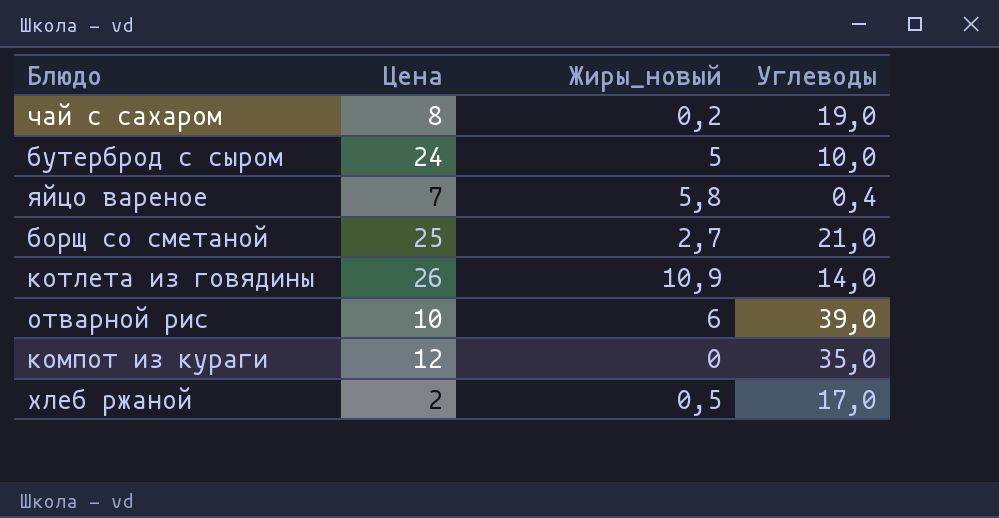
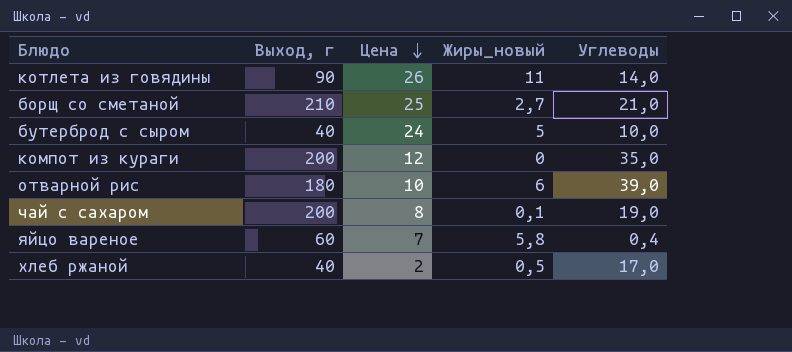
row order: none -> Цена descending
column Выход, г | position: none -> 2
котлета из говядины | Жиры_новый: 10,9 -> 11
чай с сахаром | Жиры_новый: 0,2 -> 0,1

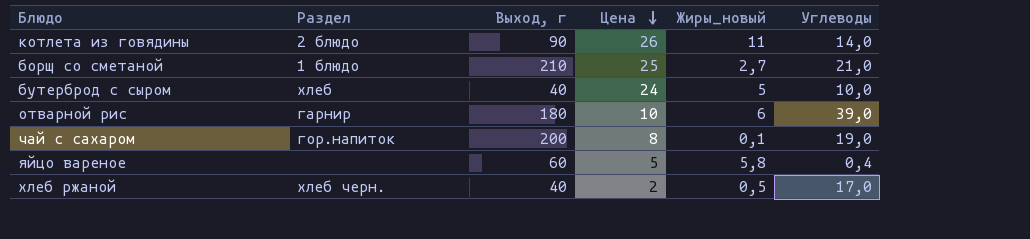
column Раздел | position: none -> 2
row компот из кураги: 200 | 12 | 0 | 35,0 -> none
яйцо вареное | Цена: 7 -> 5

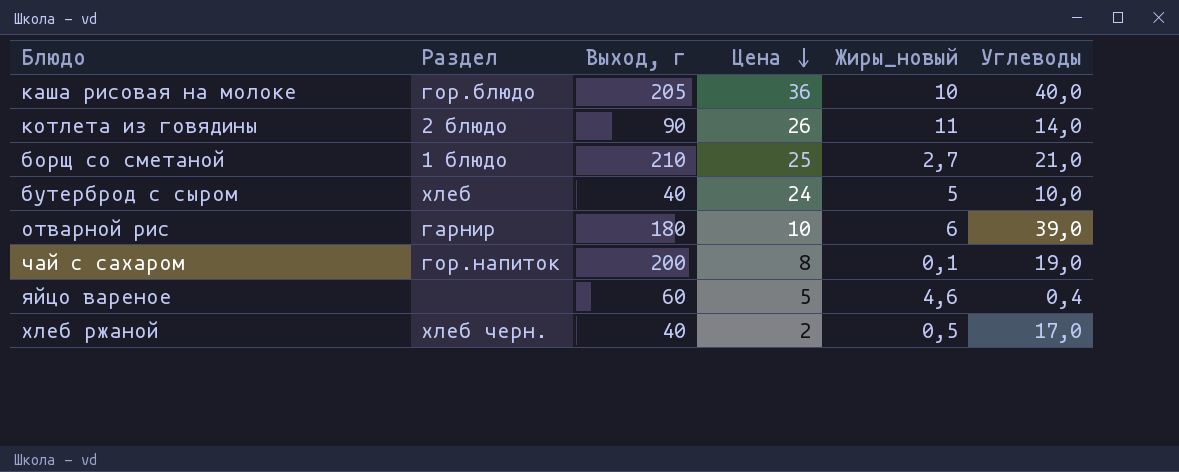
row каша рисовая на молоке: none -> гор.блюдо | 205 | 36 | 10 | 40,0
яйцо вареное | Жиры_новый: 5,8 -> 4,6

